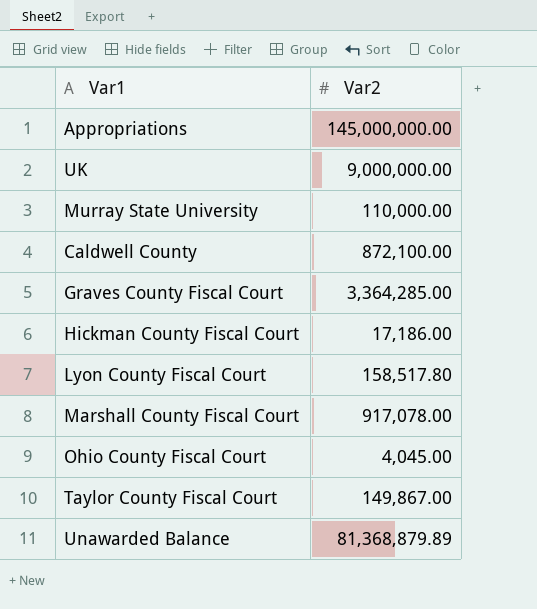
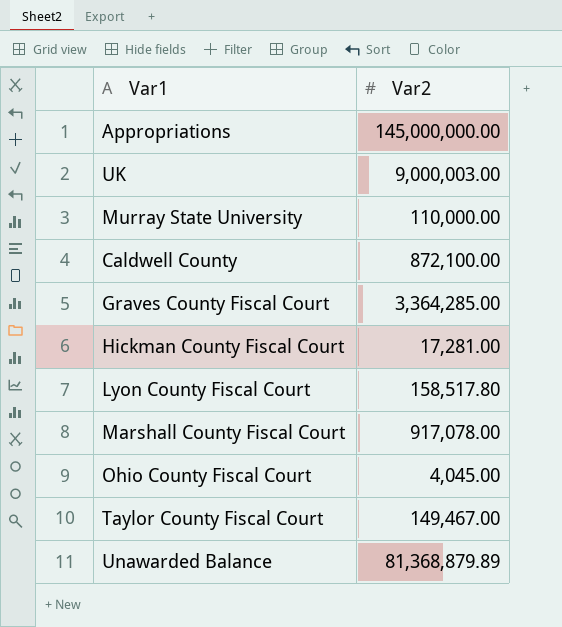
UK | Var2: 9,000,000.00 -> 9,000,003.00
Hickman County Fiscal Court | Var2: 17,186.00 -> 17,281.00
Taylor County Fiscal Court | Var2: 149,867.00 -> 149,467.00

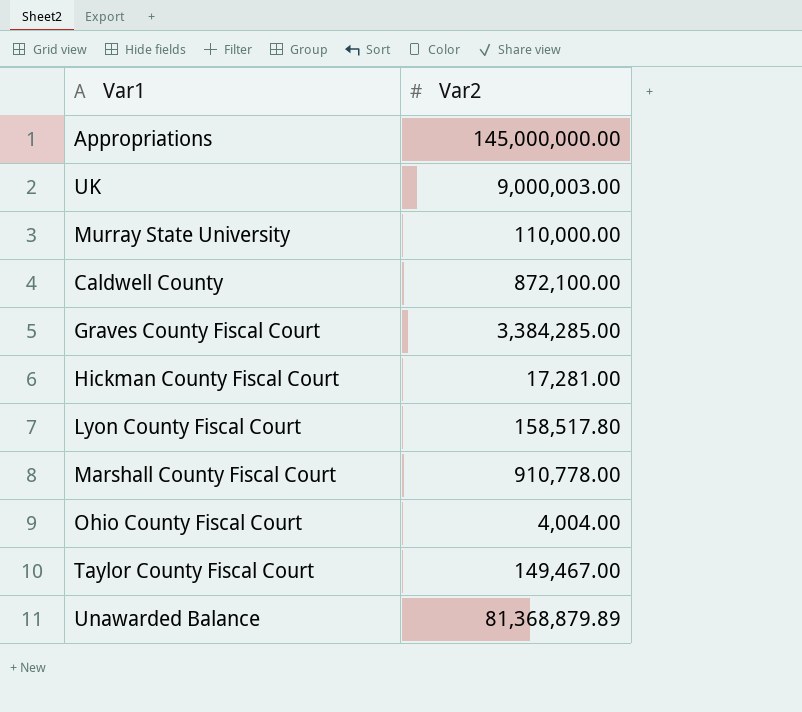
Graves County Fiscal Court | Var2: 3,364,285.00 -> 3,384,285.00
Marshall County Fiscal Court | Var2: 917,078.00 -> 910,778.00
Ohio County Fiscal Court | Var2: 4,045.00 -> 4,004.00

